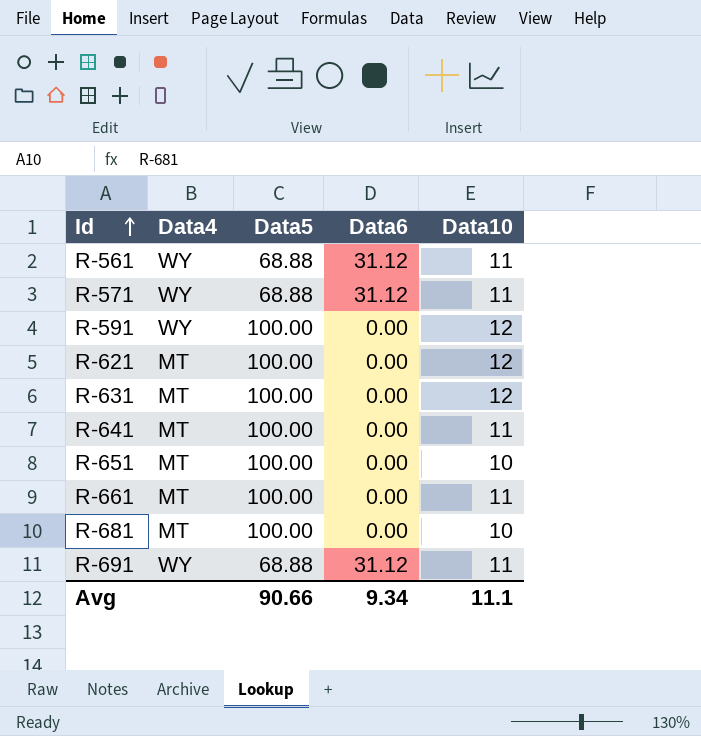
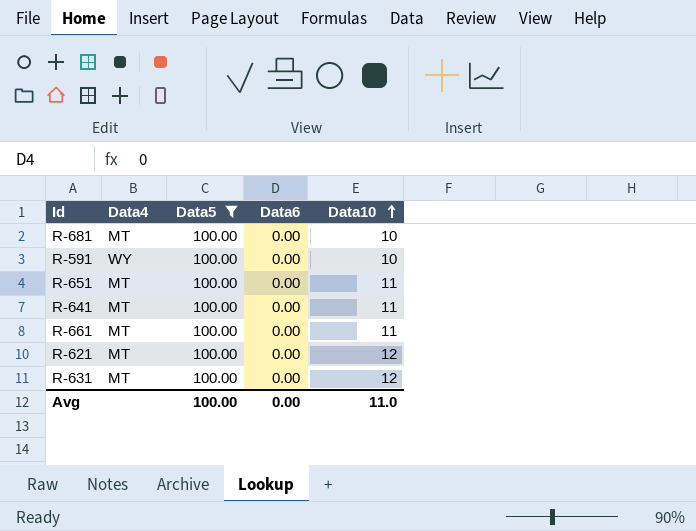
filter: none -> Data5 = 100.00
row order: Id ascending -> Data10 ascending
R-591 | Data10: 12 -> 10
R-651 | Data10: 10 -> 11
Avg | Data5: 90.66 -> 100.00
Avg | Data6: 9.34 -> 0.00
Avg | Data10: 11.1 -> 11.0

